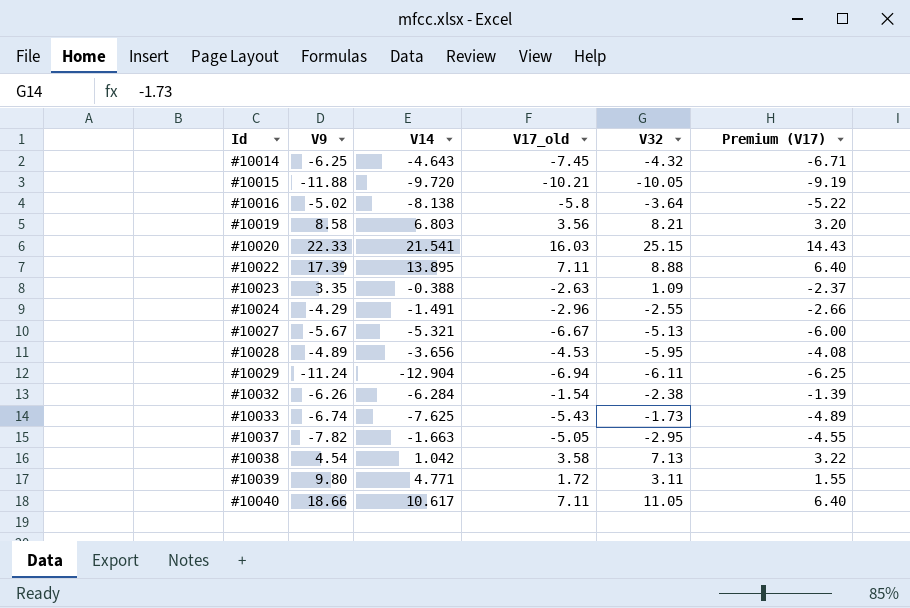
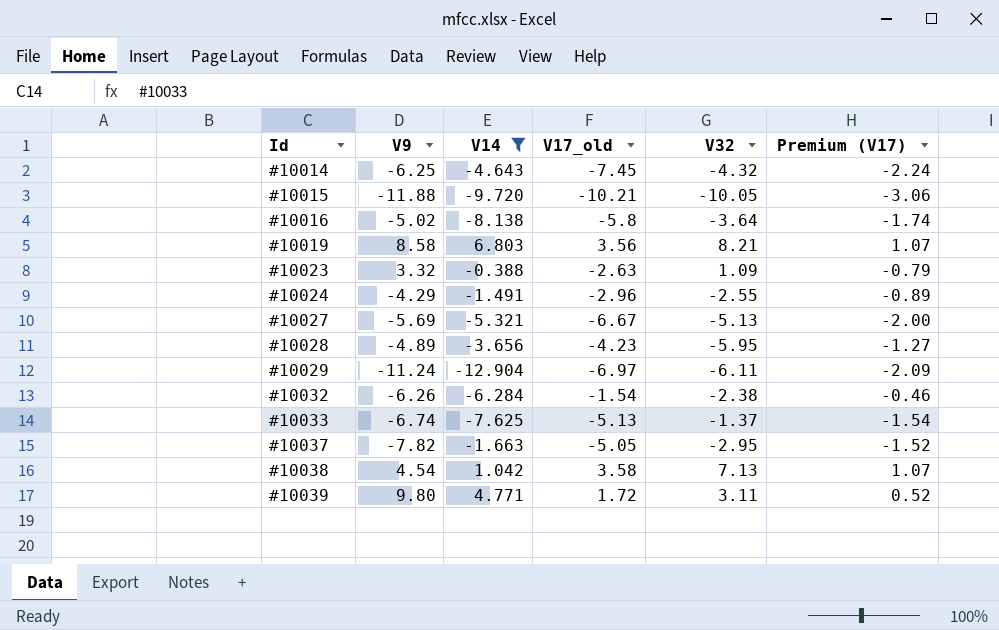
filter: none -> V14 <= 6.803
column Premium (V17) | formula: [V17_old] * 0.9 -> [V17_old] * 0.3
#10023 | V9: 3.35 -> 3.32
#10027 | V9: -5.67 -> -5.69
#10028 | V17_old: -4.53 -> -4.23
#10029 | V17_old: -6.94 -> -6.97
#10033 | V17_old: -5.43 -> -5.13
#10033 | V32: -1.73 -> -1.37

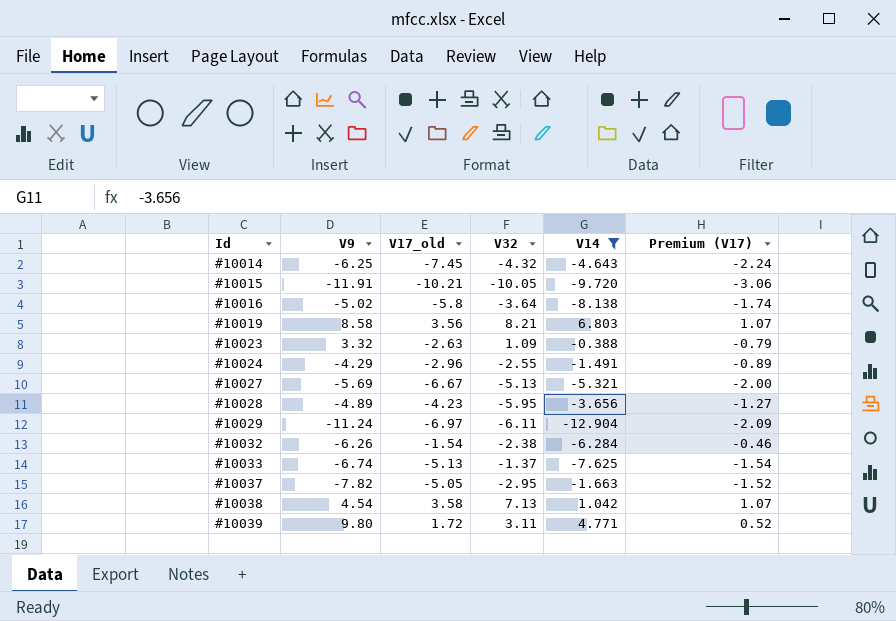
column V14 | position: 3 -> 5
#10015 | V9: -11.88 -> -11.91

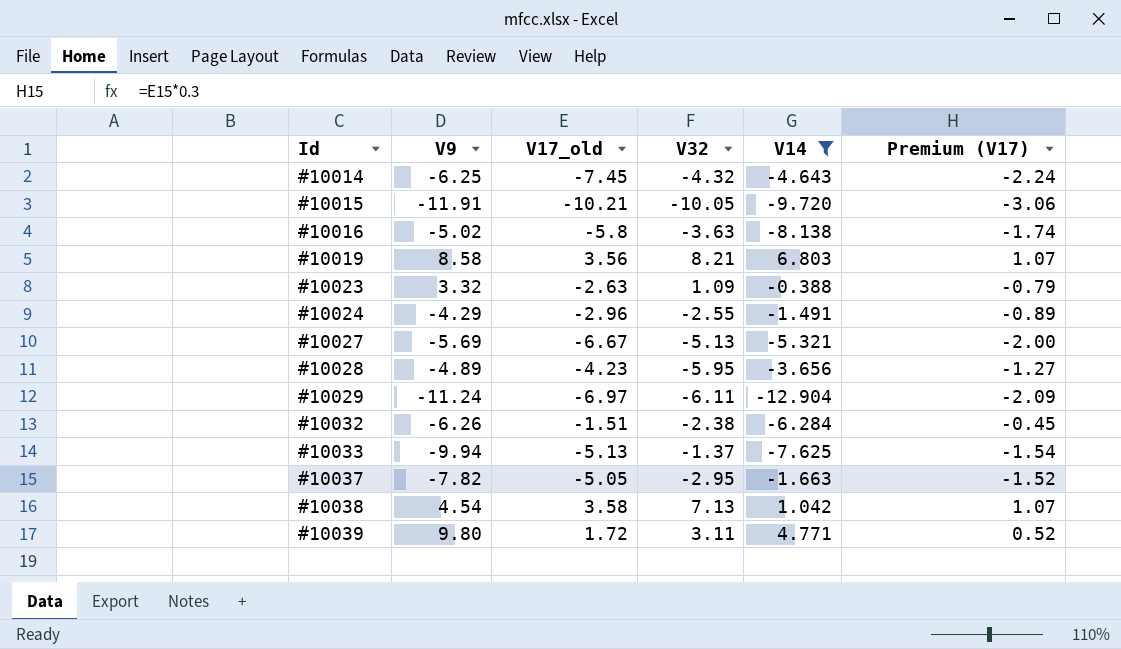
#10016 | V32: -3.64 -> -3.63
#10032 | V17_old: -1.54 -> -1.51
#10032 | Premium (V17): -0.46 -> -0.45
#10033 | V9: -6.74 -> -9.94

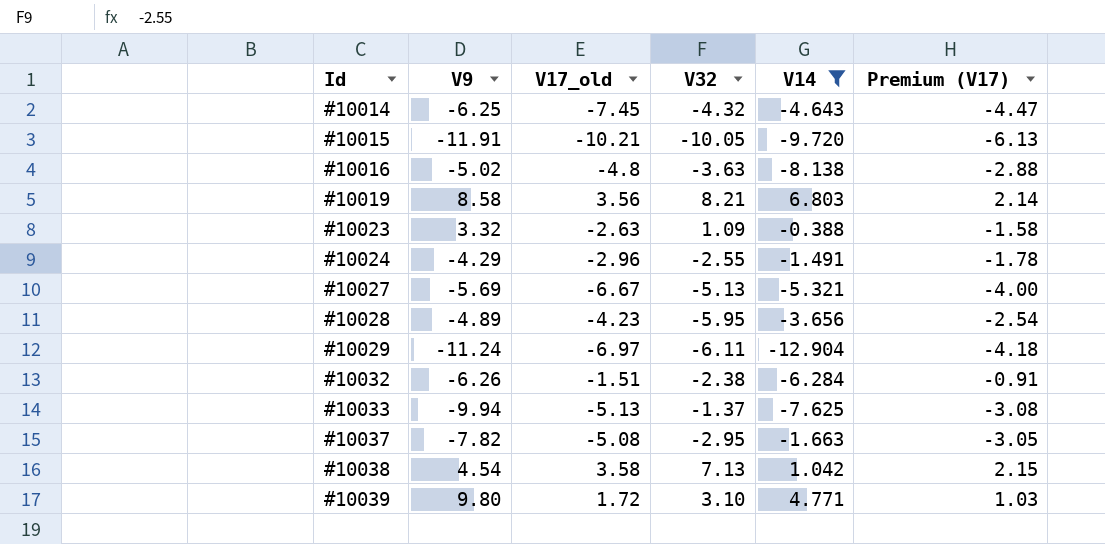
column Premium (V17) | formula: [V17_old] * 0.3 -> [V17_old] * 0.6
#10016 | V17_old: -5.8 -> -4.8
#10037 | V17_old: -5.05 -> -5.08
#10039 | V32: 3.11 -> 3.10

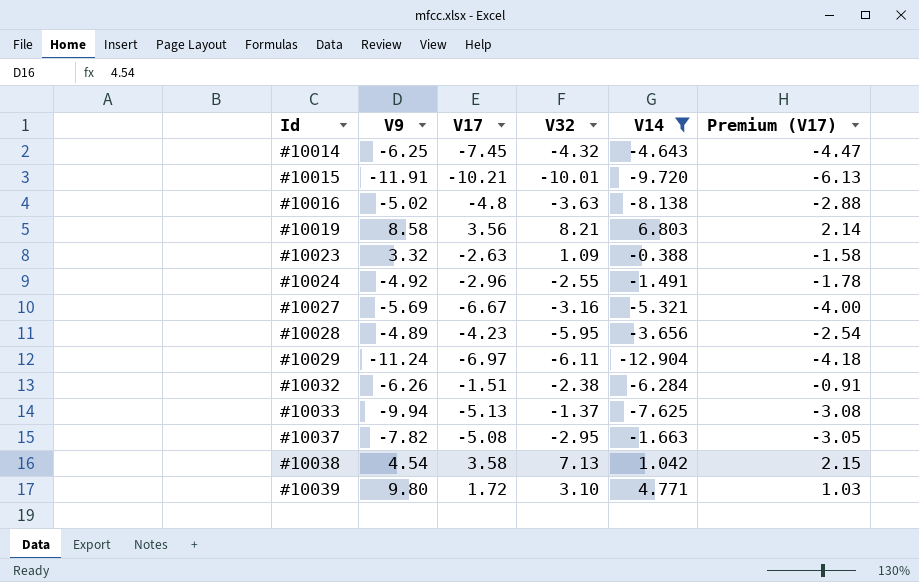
column name: V17_old -> V17
#10015 | V32: -10.05 -> -10.01
#10024 | V9: -4.29 -> -4.92
#10027 | V32: -5.13 -> -3.16

